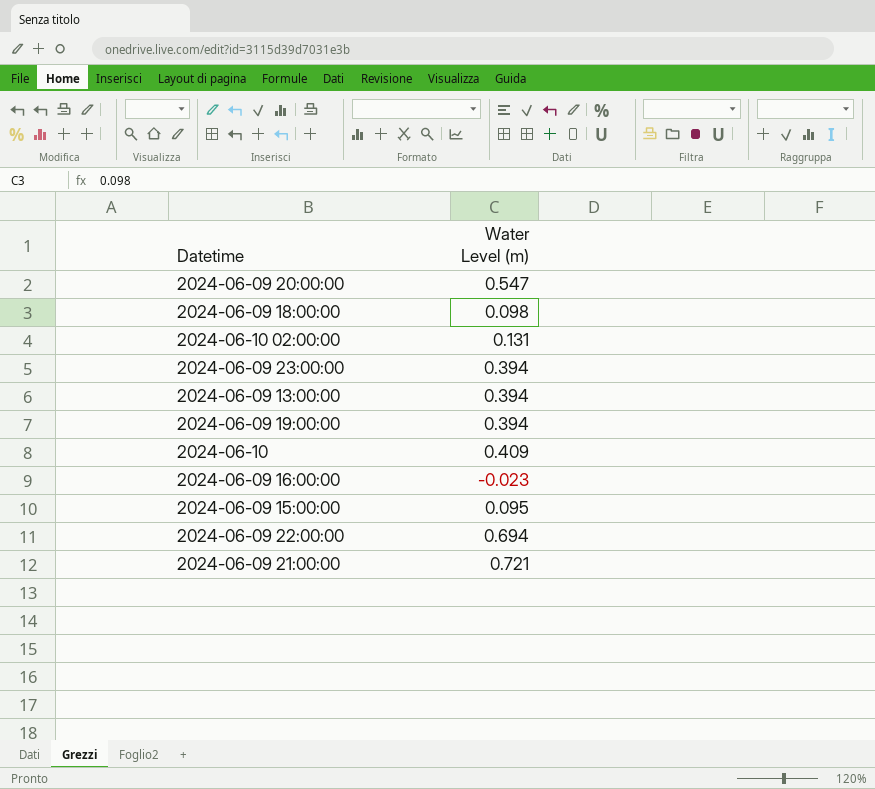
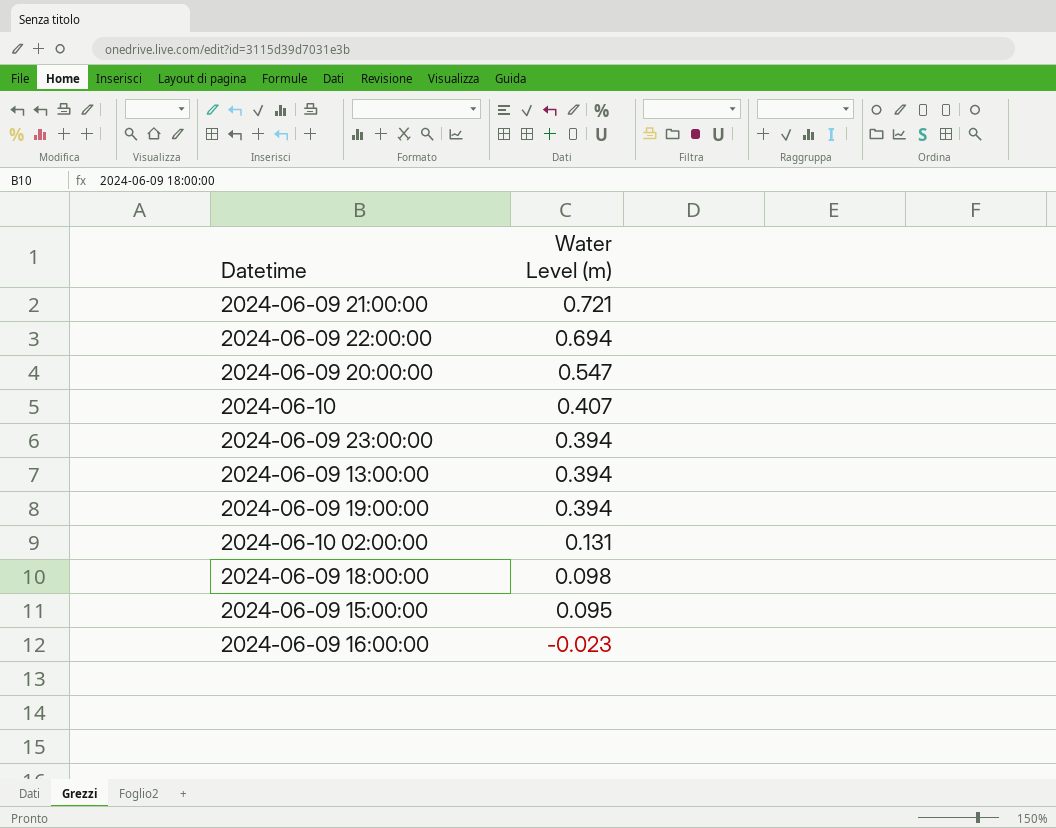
row order: none -> Water Level (m) descending
2024-06-10 | Water Level (m): 0.409 -> 0.407

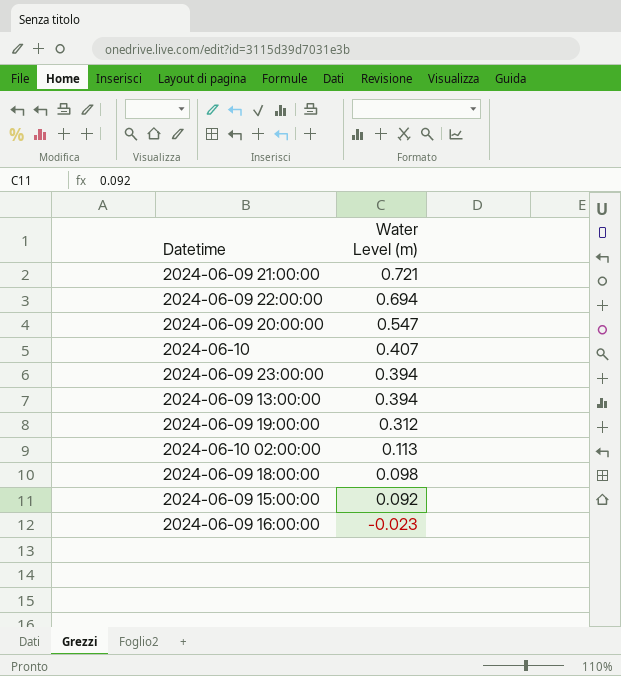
2024-06-09 19:00:00 | Water Level (m): 0.394 -> 0.312
2024-06-10 02:00:00 | Water Level (m): 0.131 -> 0.113
2024-06-09 15:00:00 | Water Level (m): 0.095 -> 0.092

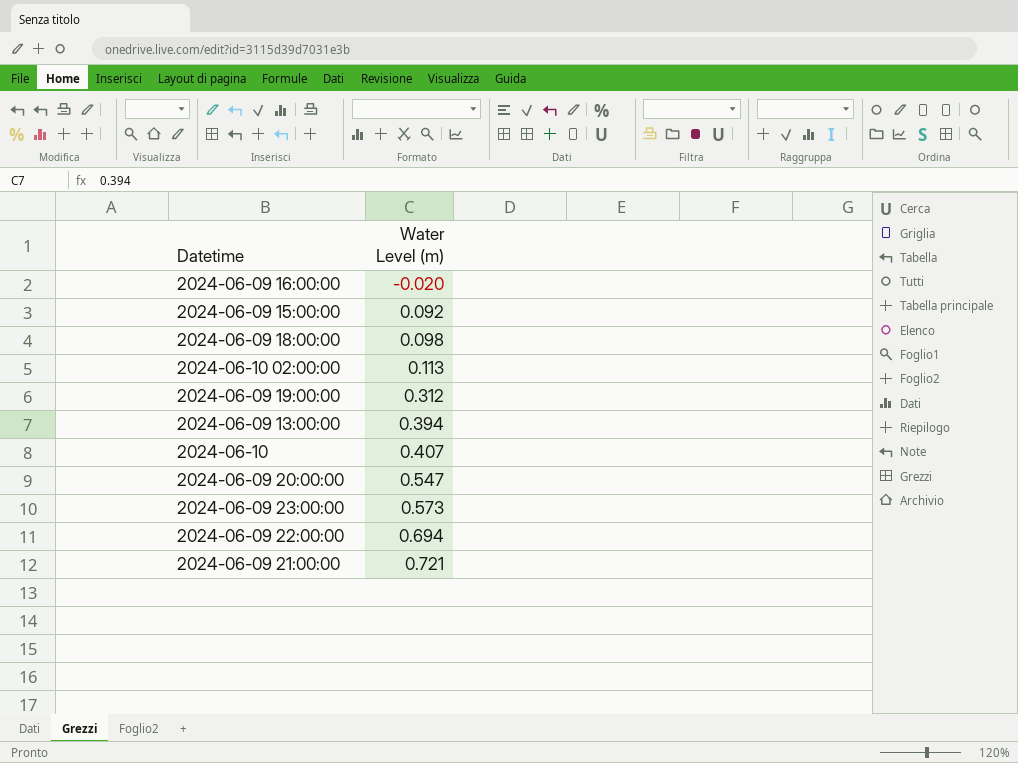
row order: Water Level (m) descending -> Water Level (m) ascending
2024-06-09 16:00:00 | Water Level (m): -0.023 -> -0.020
2024-06-09 23:00:00 | Water Level (m): 0.394 -> 0.573

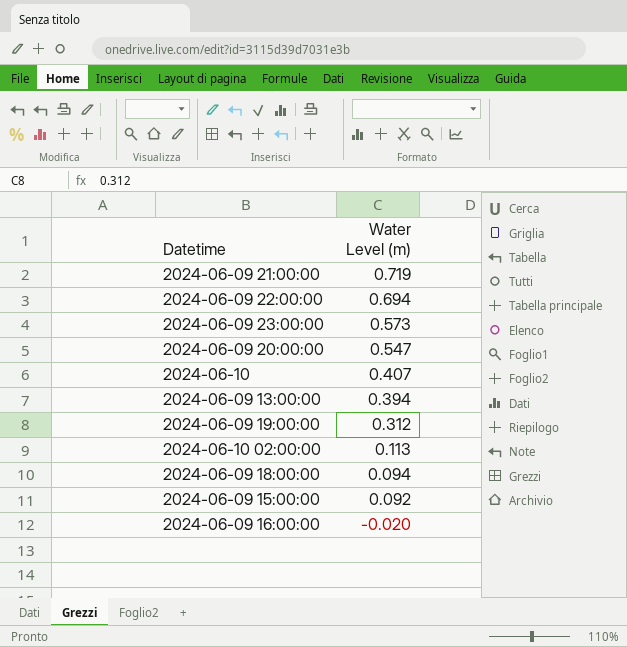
row order: Water Level (m) ascending -> Water Level (m) descending
2024-06-09 21:00:00 | Water Level (m): 0.721 -> 0.719
2024-06-09 18:00:00 | Water Level (m): 0.098 -> 0.094

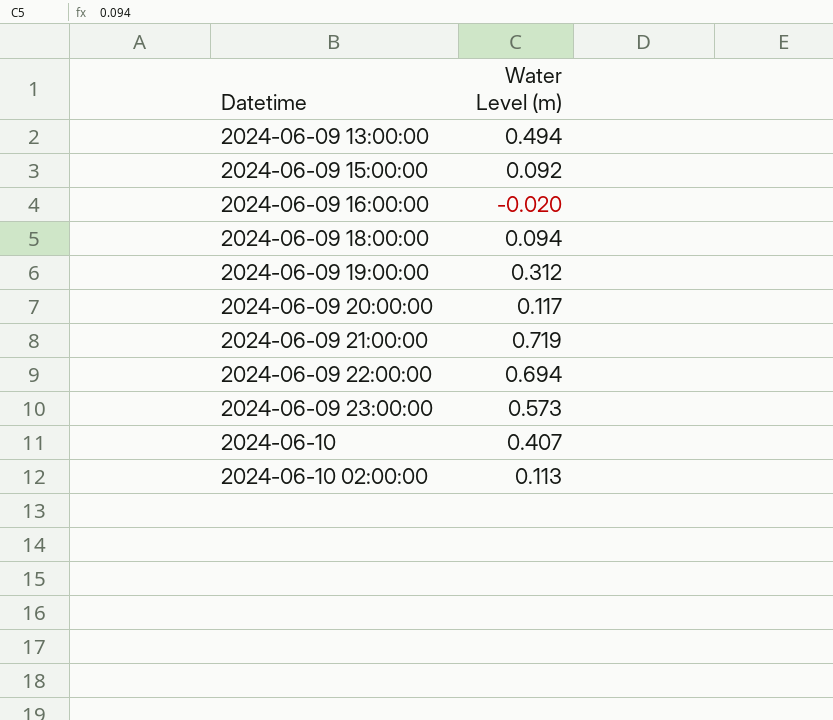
row order: Water Level (m) descending -> Datetime ascending
2024-06-09 13:00:00 | Water Level (m): 0.394 -> 0.494
2024-06-09 20:00:00 | Water Level (m): 0.547 -> 0.117

